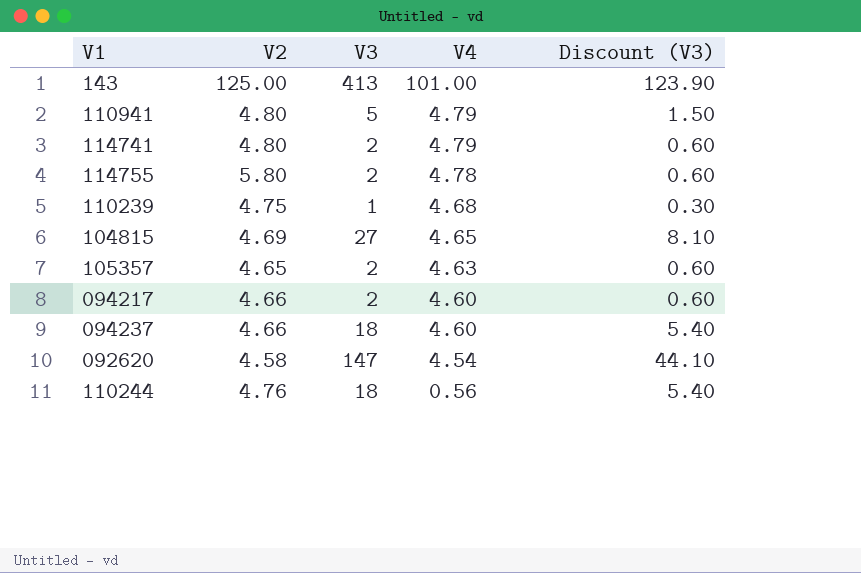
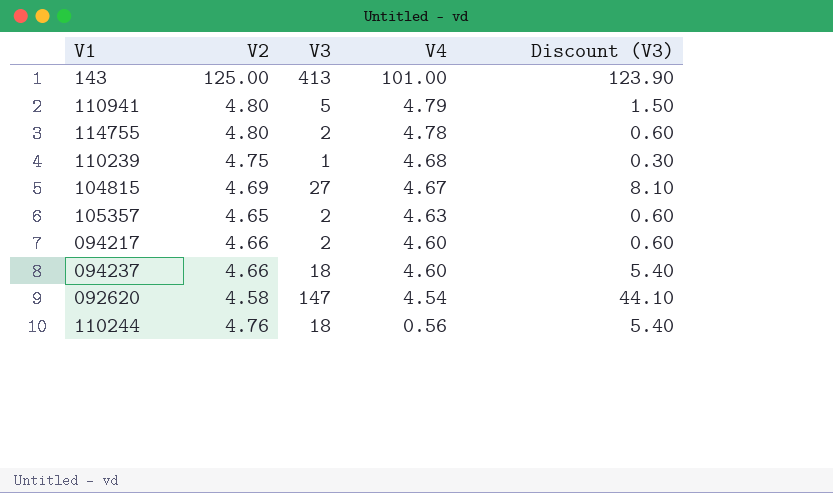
row 114741: 4.80 | 2 | 4.79 | 0.60 -> none
114755 | V2: 5.80 -> 4.80
104815 | V4: 4.65 -> 4.67

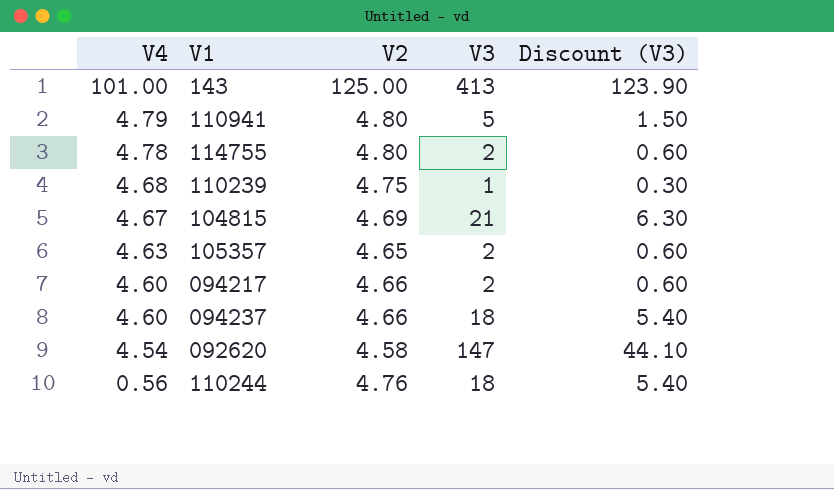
column V4 | position: 4 -> 1
104815 | V3: 27 -> 21
104815 | Discount (V3): 8.10 -> 6.30

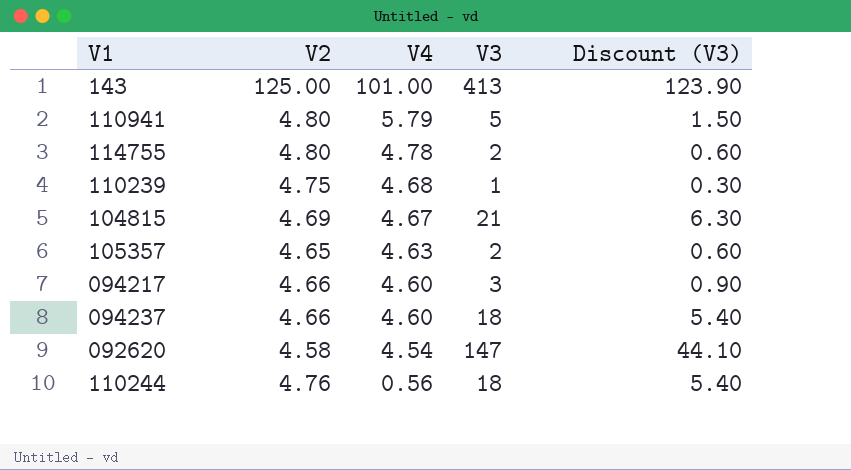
column V4 | position: 1 -> 3
110941 | V4: 4.79 -> 5.79
094217 | V3: 2 -> 3
094217 | Discount (V3): 0.60 -> 0.90

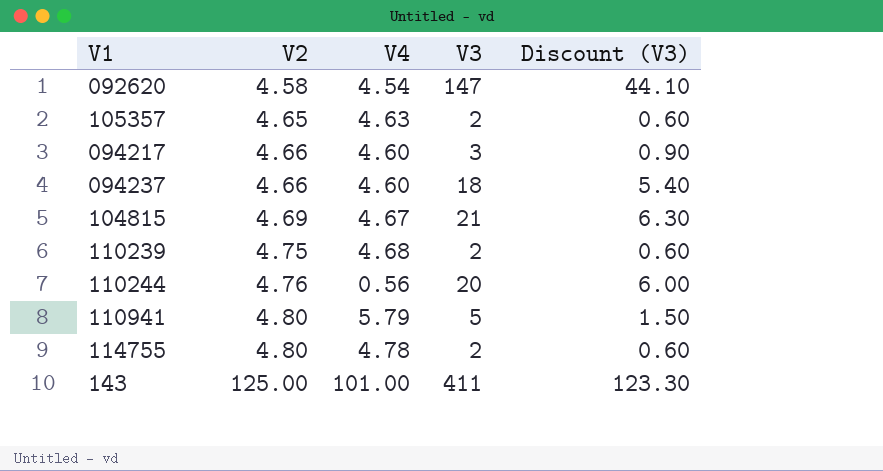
row order: V4 descending -> V2 ascending
110239 | V3: 1 -> 2
110239 | Discount (V3): 0.30 -> 0.60
110244 | V3: 18 -> 20
110244 | Discount (V3): 5.40 -> 6.00
143 | V3: 413 -> 411
143 | Discount (V3): 123.90 -> 123.30

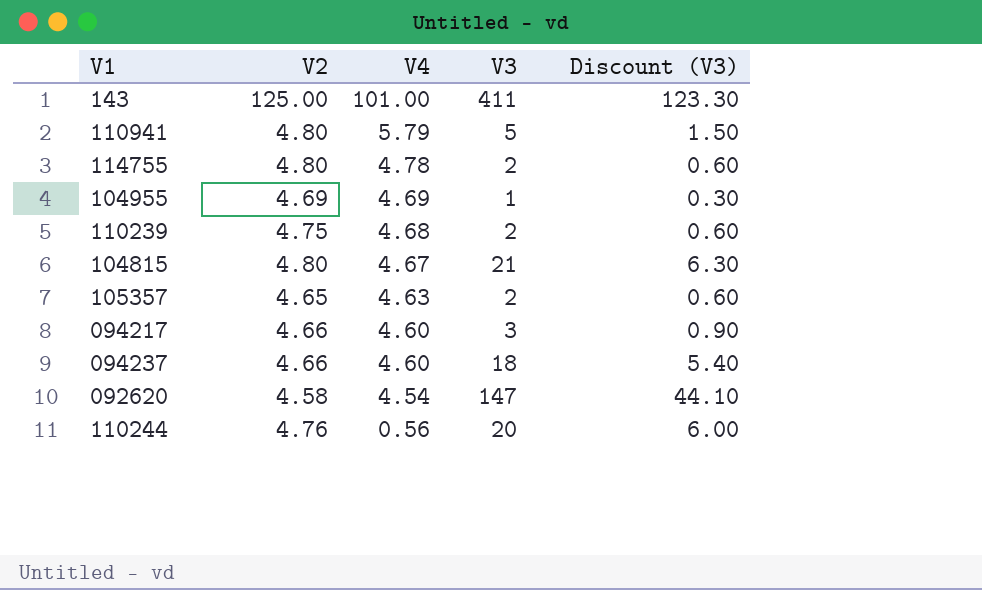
row order: V2 ascending -> V4 descending
row 104955: none -> 4.69 | 4.69 | 1 | 0.30
104815 | V2: 4.69 -> 4.80

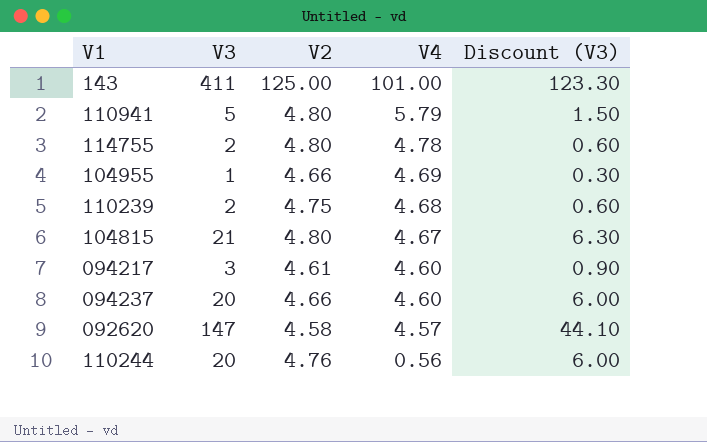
column V3 | position: 4 -> 2
row 105357: 4.65 | 4.63 | 2 | 0.60 -> none
104955 | V2: 4.69 -> 4.66
094217 | V2: 4.66 -> 4.61
094237 | V3: 18 -> 20
094237 | Discount (V3): 5.40 -> 6.00
092620 | V4: 4.54 -> 4.57

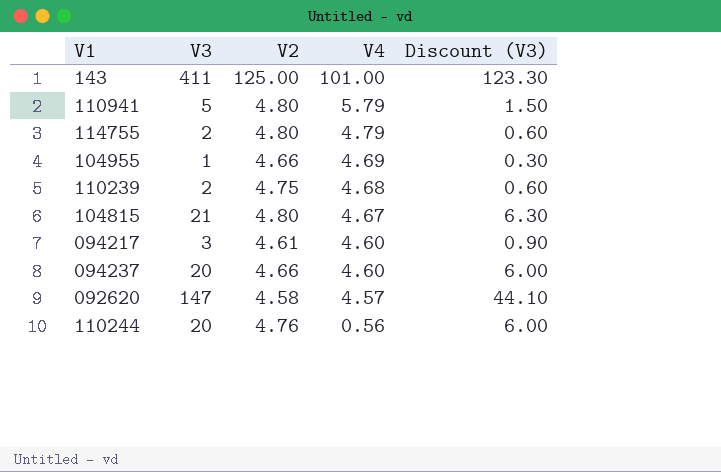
114755 | V4: 4.78 -> 4.79

